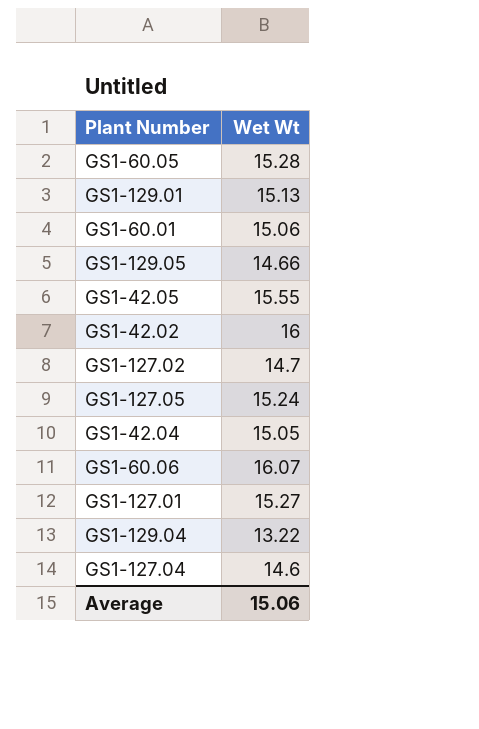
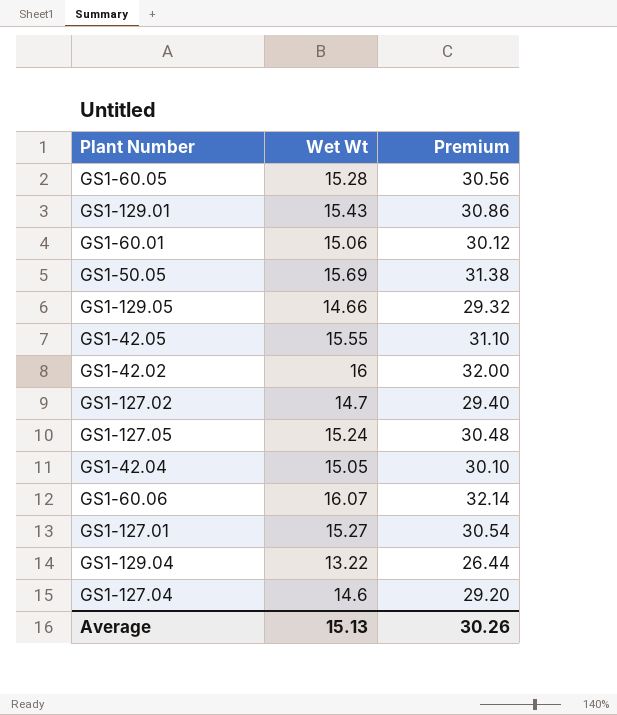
column Premium | formula: none -> [Wet Wt] * 2
GS1-129.01 | Wet Wt: 15.13 -> 15.43
row GS1-50.05: none -> 15.69 | 31.38
Average | Wet Wt: 15.06 -> 15.13

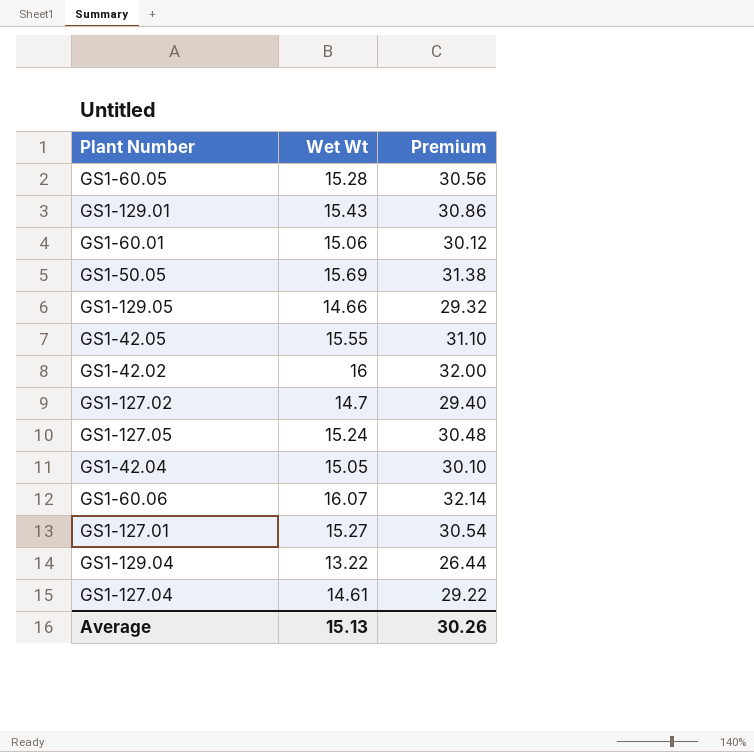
GS1-127.04 | Wet Wt: 14.6 -> 14.61
GS1-127.04 | Premium: 29.20 -> 29.22

